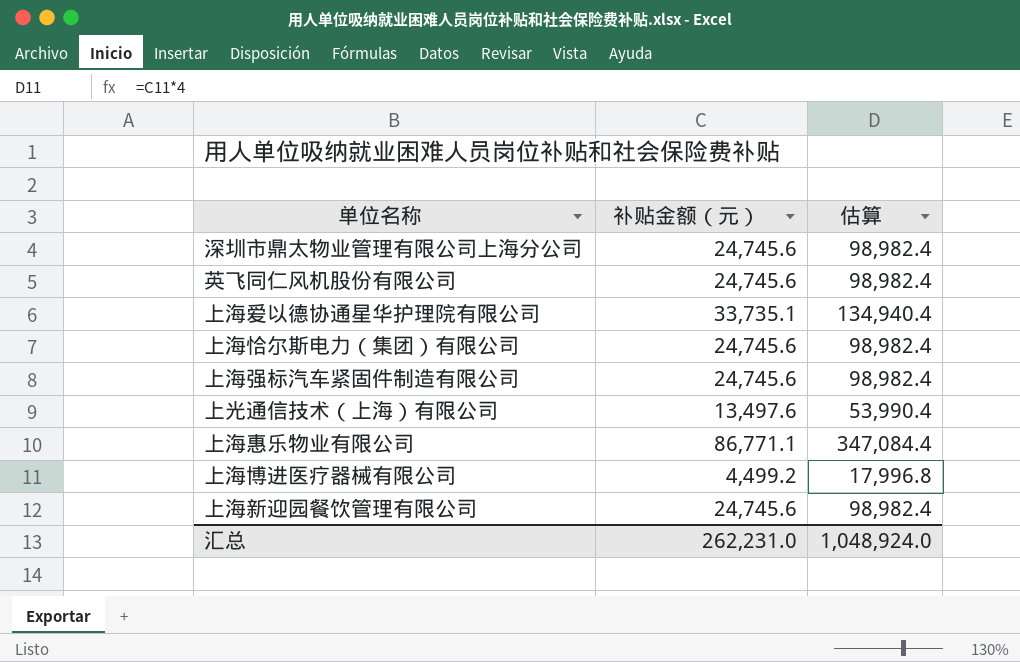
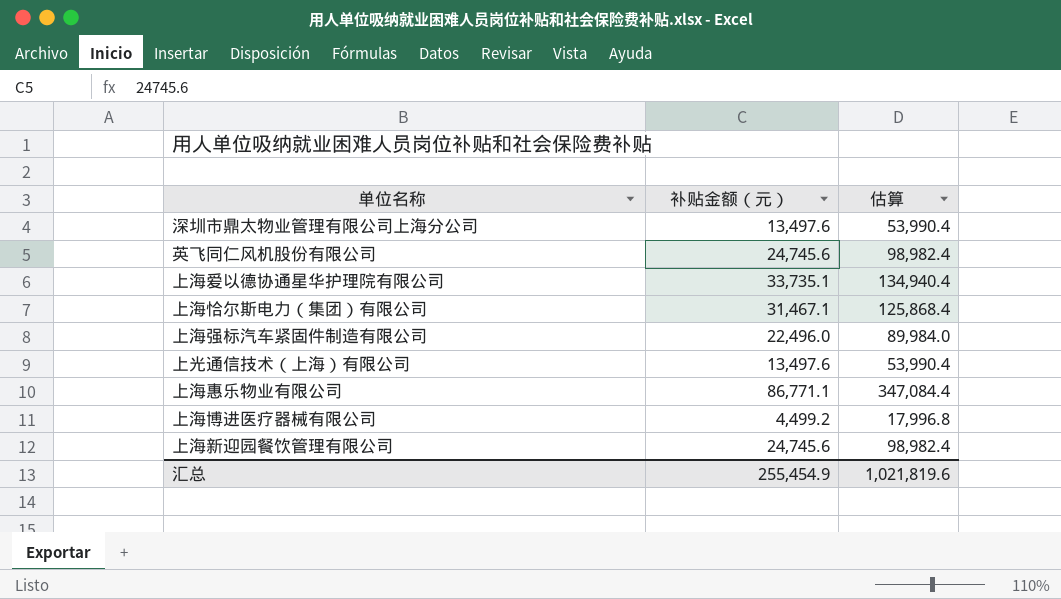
深圳市鼎太物业管理有限公司上海分公司 | 补贴金额（元）: 24,745.6 -> 13,497.6
深圳市鼎太物业管理有限公司上海分公司 | 估算: 98,982.4 -> 53,990.4
上海恰尔斯电力（集团）有限公司 | 补贴金额（元）: 24,745.6 -> 31,467.1
上海恰尔斯电力（集团）有限公司 | 估算: 98,982.4 -> 125,868.4
上海强标汽车紧固件制造有限公司 | 补贴金额（元）: 24,745.6 -> 22,496.0
上海强标汽车紧固件制造有限公司 | 估算: 98,982.4 -> 89,984.0
汇总 | 补贴金额（元）: 262,231.0 -> 255,454.9
汇总 | 估算: 1,048,924.0 -> 1,021,819.6

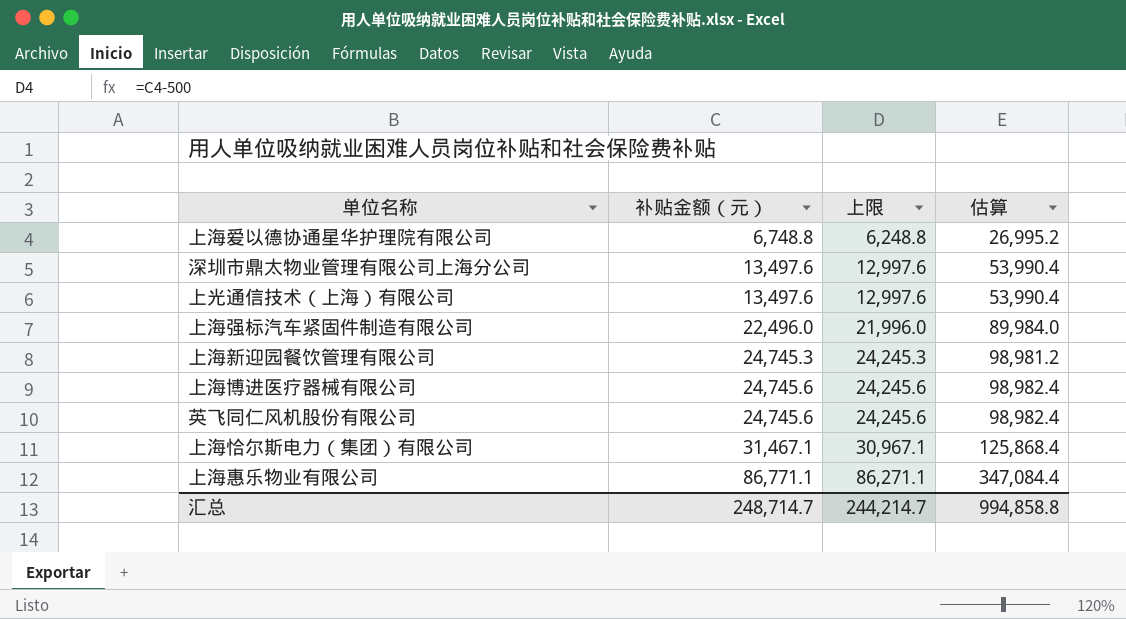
row order: none -> 补贴金额（元） ascending
column 上限 | formula: none -> [补贴金额（元）] - 500
上海爱以德协通星华护理院有限公司 | 补贴金额（元）: 33,735.1 -> 6,748.8
上海爱以德协通星华护理院有限公司 | 估算: 134,940.4 -> 26,995.2
上海新迎园餐饮管理有限公司 | 补贴金额（元）: 24,745.6 -> 24,745.3
上海新迎园餐饮管理有限公司 | 估算: 98,982.4 -> 98,981.2
上海博进医疗器械有限公司 | 补贴金额（元）: 4,499.2 -> 24,745.6
上海博进医疗器械有限公司 | 估算: 17,996.8 -> 98,982.4
汇总 | 补贴金额（元）: 255,454.9 -> 248,714.7
汇总 | 估算: 1,021,819.6 -> 994,858.8

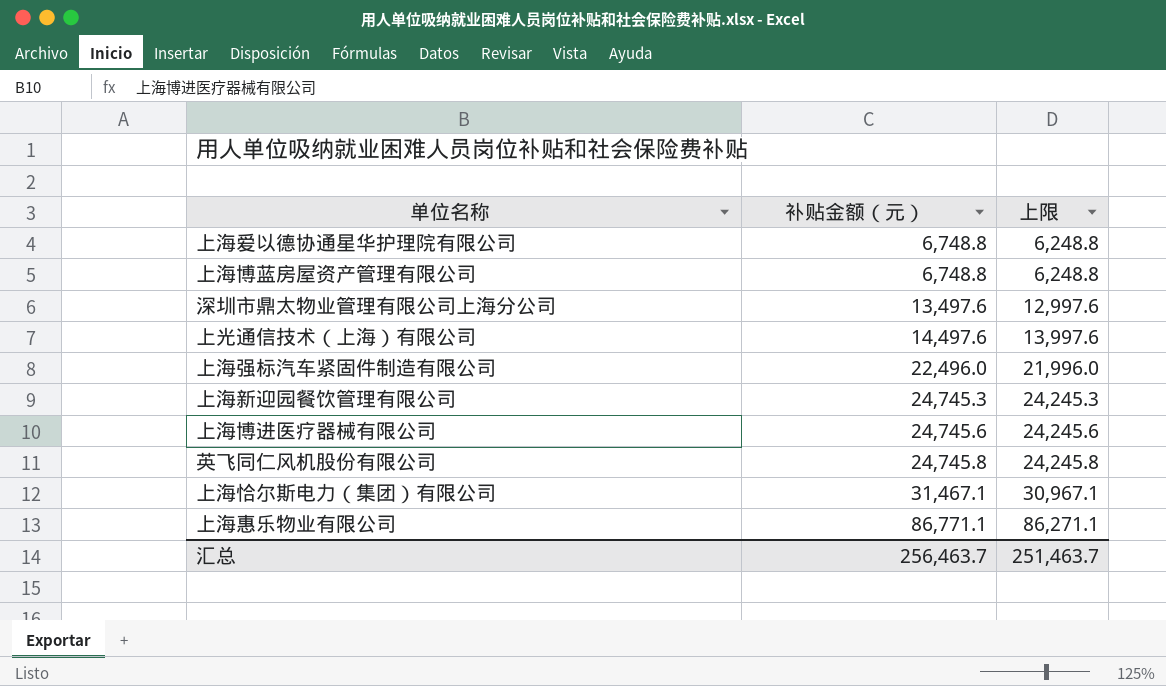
column 估算 | formula: [补贴金额（元）] * 4 -> none
row 上海博蓝房屋资产管理有限公司: none -> 6,748.8 | 6,248.8
上光通信技术（上海）有限公司 | 补贴金额（元）: 13,497.6 -> 14,497.6
上光通信技术（上海）有限公司 | 上限: 12,997.6 -> 13,997.6
英飞同仁风机股份有限公司 | 补贴金额（元）: 24,745.6 -> 24,745.8
英飞同仁风机股份有限公司 | 上限: 24,245.6 -> 24,245.8
汇总 | 补贴金额（元）: 248,714.7 -> 256,463.7
汇总 | 上限: 244,214.7 -> 251,463.7

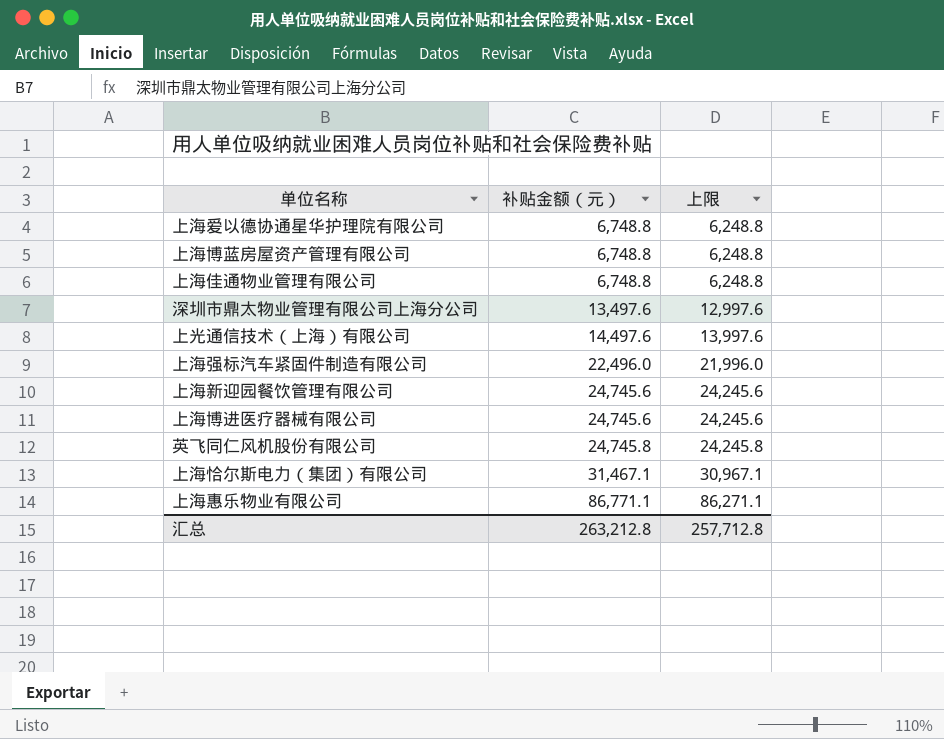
row 上海佳通物业管理有限公司: none -> 6,748.8 | 6,248.8
上海新迎园餐饮管理有限公司 | 补贴金额（元）: 24,745.3 -> 24,745.6
上海新迎园餐饮管理有限公司 | 上限: 24,245.3 -> 24,245.6
汇总 | 补贴金额（元）: 256,463.7 -> 263,212.8
汇总 | 上限: 251,463.7 -> 257,712.8

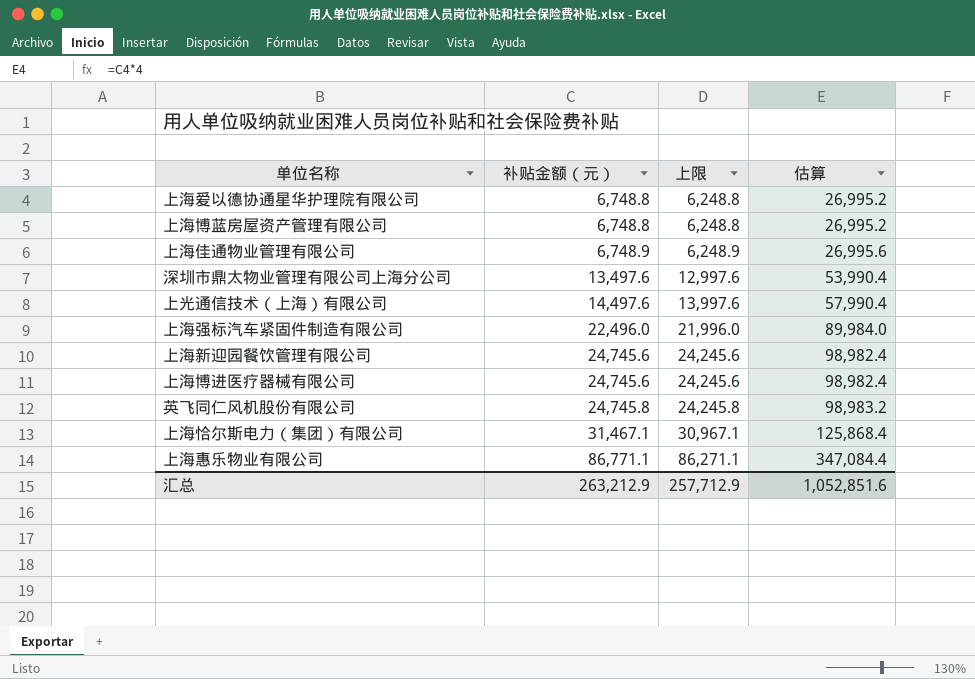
column 估算 | formula: none -> [补贴金额（元）] * 4
上海佳通物业管理有限公司 | 补贴金额（元）: 6,748.8 -> 6,748.9
上海佳通物业管理有限公司 | 上限: 6,248.8 -> 6,248.9
汇总 | 补贴金额（元）: 263,212.8 -> 263,212.9
汇总 | 上限: 257,712.8 -> 257,712.9

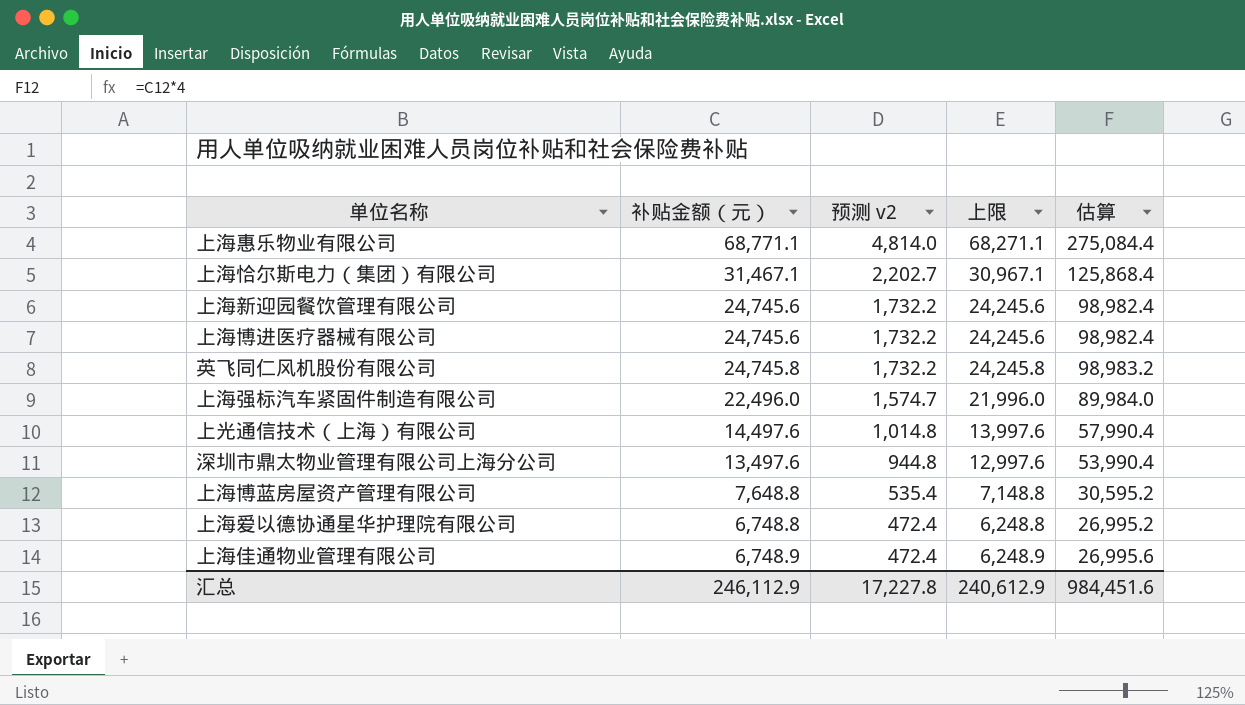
row order: 补贴金额（元） ascending -> 预测 v2 descending
column 预测 v2 | formula: none -> [补贴金额（元）] * 0.07
上海惠乐物业有限公司 | 补贴金额（元）: 86,771.1 -> 68,771.1
上海惠乐物业有限公司 | 上限: 86,271.1 -> 68,271.1
上海惠乐物业有限公司 | 估算: 347,084.4 -> 275,084.4
上海博蓝房屋资产管理有限公司 | 补贴金额（元）: 6,748.8 -> 7,648.8
上海博蓝房屋资产管理有限公司 | 上限: 6,248.8 -> 7,148.8
上海博蓝房屋资产管理有限公司 | 估算: 26,995.2 -> 30,595.2
汇总 | 补贴金额（元）: 263,212.9 -> 246,112.9
汇总 | 上限: 257,712.9 -> 240,612.9
汇总 | 估算: 1,052,851.6 -> 984,451.6

